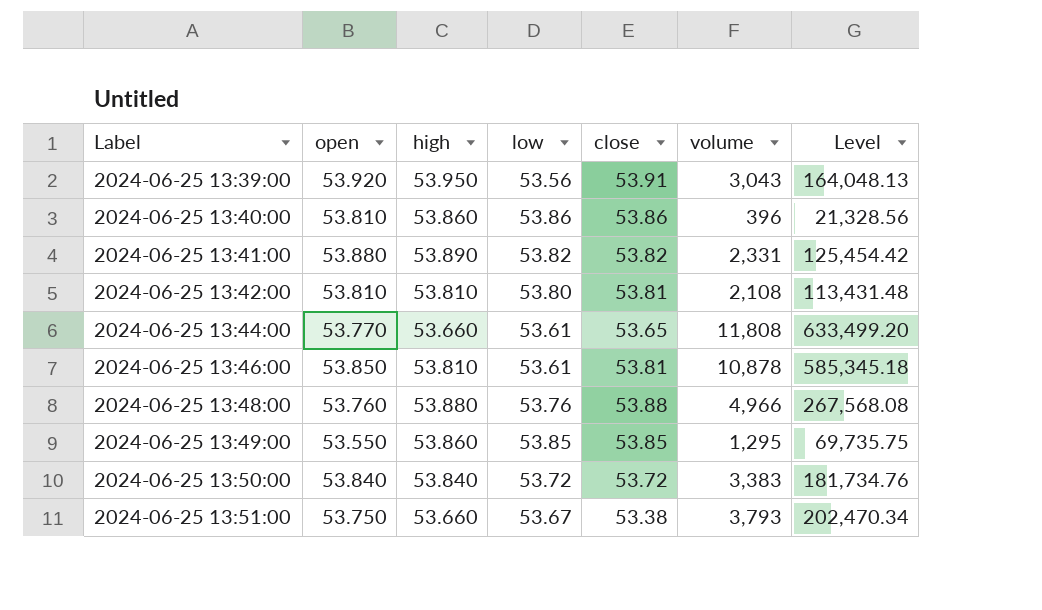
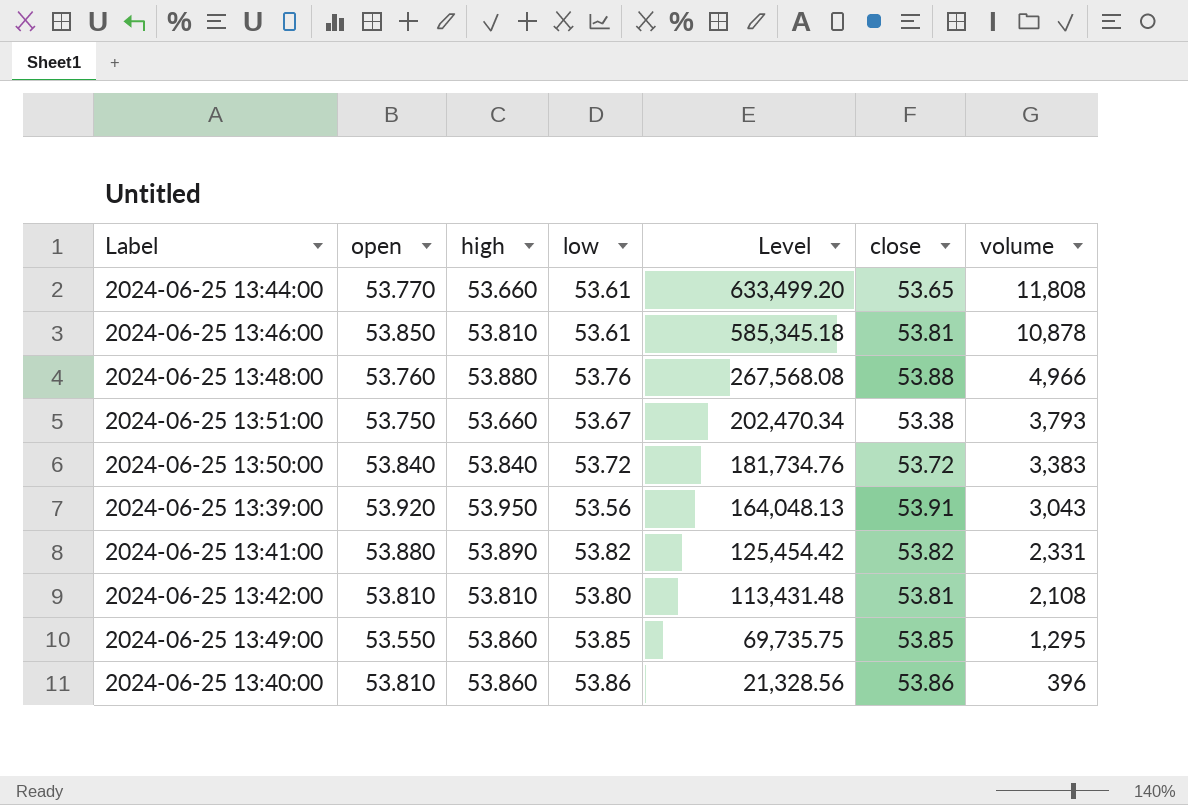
row order: Label ascending -> Level descending
column Level | position: 7 -> 5

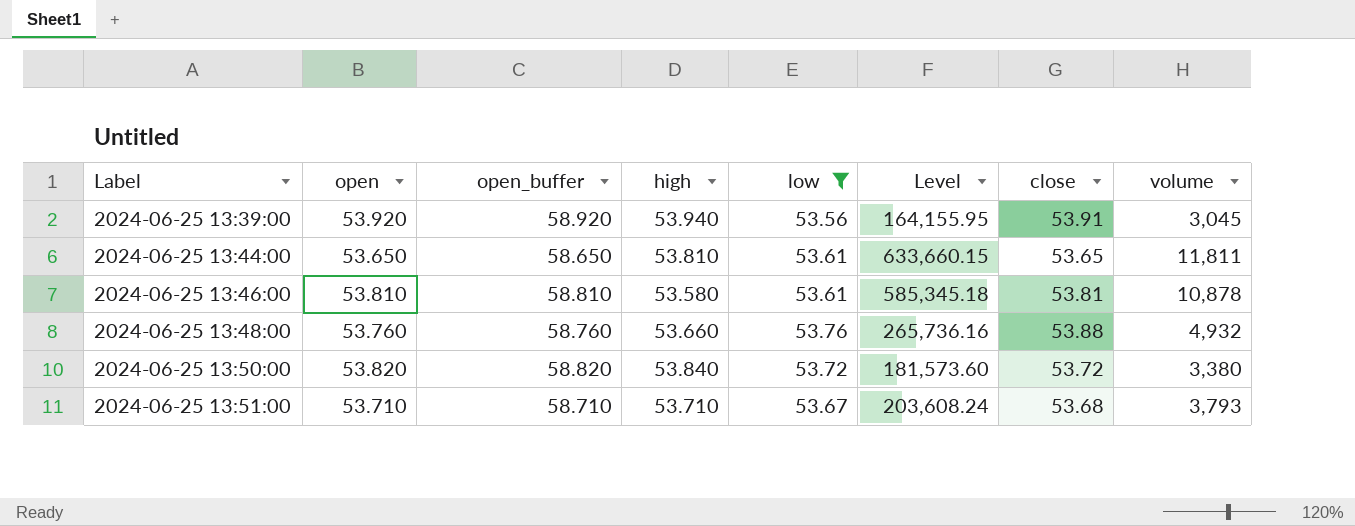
filter: none -> low <= 53.76
row order: Level descending -> Label ascending
column open_buffer | formula: none -> [open] + 5
2024-06-25 13:39:00 | high: 53.950 -> 53.940
2024-06-25 13:39:00 | Level: 164,048.13 -> 164,155.95
2024-06-25 13:39:00 | volume: 3,043 -> 3,045
2024-06-25 13:44:00 | open: 53.770 -> 53.650
2024-06-25 13:44:00 | high: 53.660 -> 53.810
2024-06-25 13:44:00 | Level: 633,499.20 -> 633,660.15
2024-06-25 13:44:00 | volume: 11,808 -> 11,811
2024-06-25 13:46:00 | open: 53.850 -> 53.810
2024-06-25 13:46:00 | high: 53.810 -> 53.580
2024-06-25 13:48:00 | high: 53.880 -> 53.660
2024-06-25 13:48:00 | Level: 267,568.08 -> 265,736.16
2024-06-25 13:48:00 | volume: 4,966 -> 4,932
2024-06-25 13:50:00 | open: 53.840 -> 53.820
2024-06-25 13:50:00 | Level: 181,734.76 -> 181,573.60
2024-06-25 13:50:00 | volume: 3,383 -> 3,380
2024-06-25 13:51:00 | open: 53.750 -> 53.710
2024-06-25 13:51:00 | high: 53.660 -> 53.710
2024-06-25 13:51:00 | Level: 202,470.34 -> 203,608.24
2024-06-25 13:51:00 | close: 53.38 -> 53.68

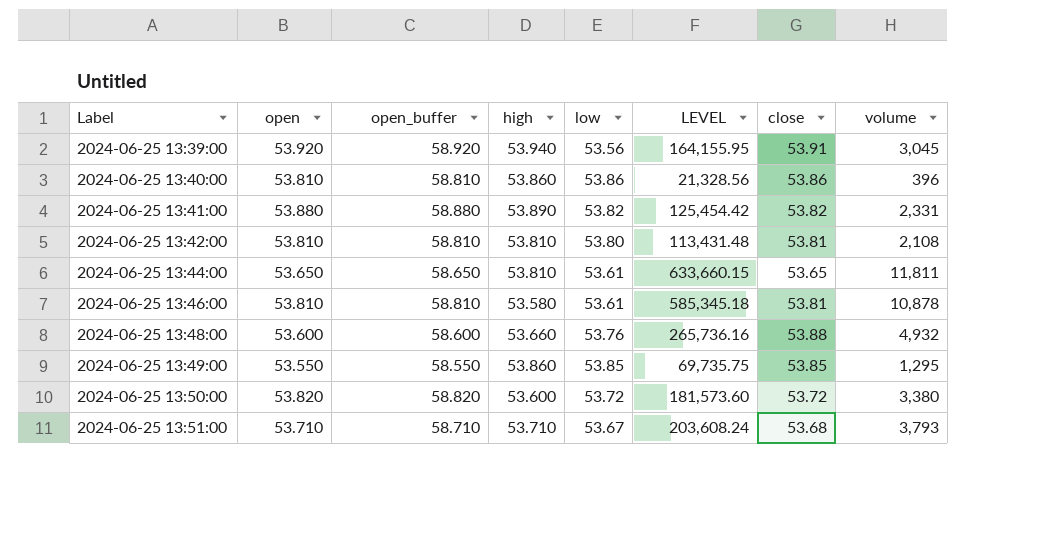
filter: low <= 53.76 -> none
column name: Level -> LEVEL
2024-06-25 13:48:00 | open: 53.760 -> 53.600
2024-06-25 13:48:00 | open_buffer: 58.760 -> 58.600
2024-06-25 13:50:00 | high: 53.840 -> 53.600

